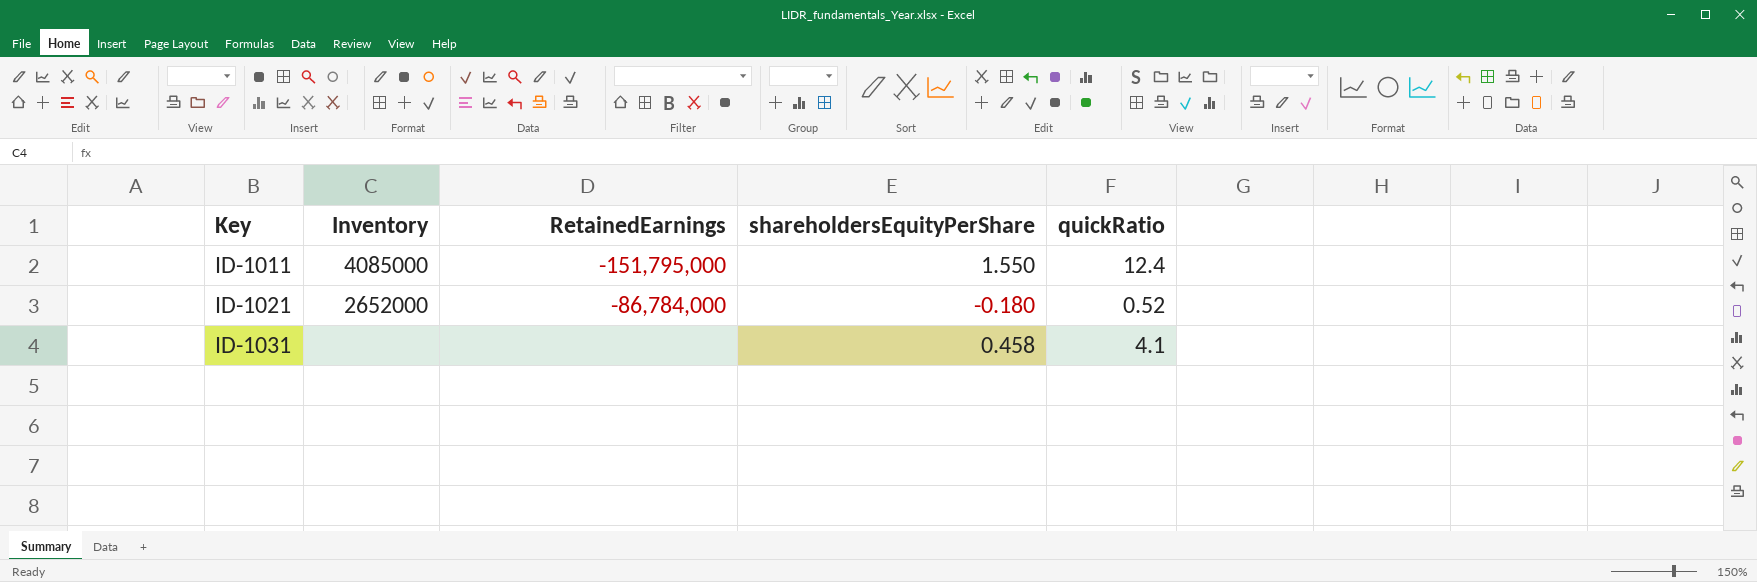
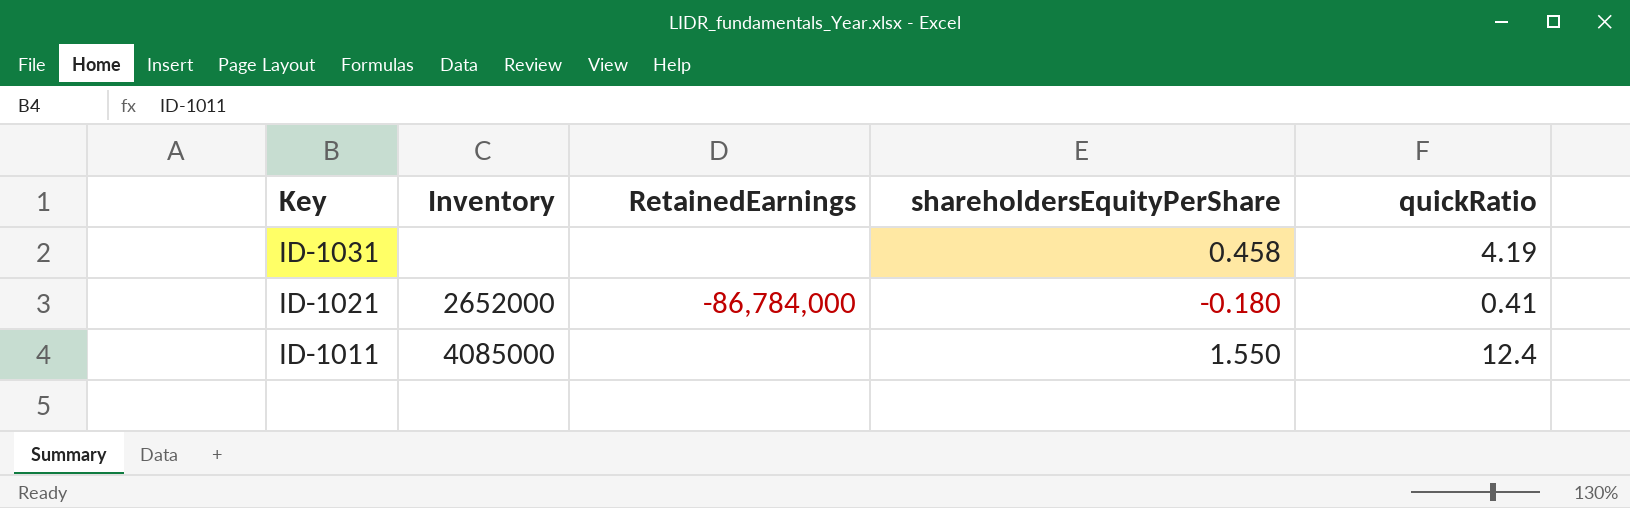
row order: Key ascending -> Key descending
ID-1031 | quickRatio: 4.1 -> 4.19
ID-1021 | quickRatio: 0.52 -> 0.41
ID-1011 | RetainedEarnings: -151,795,000 -> none

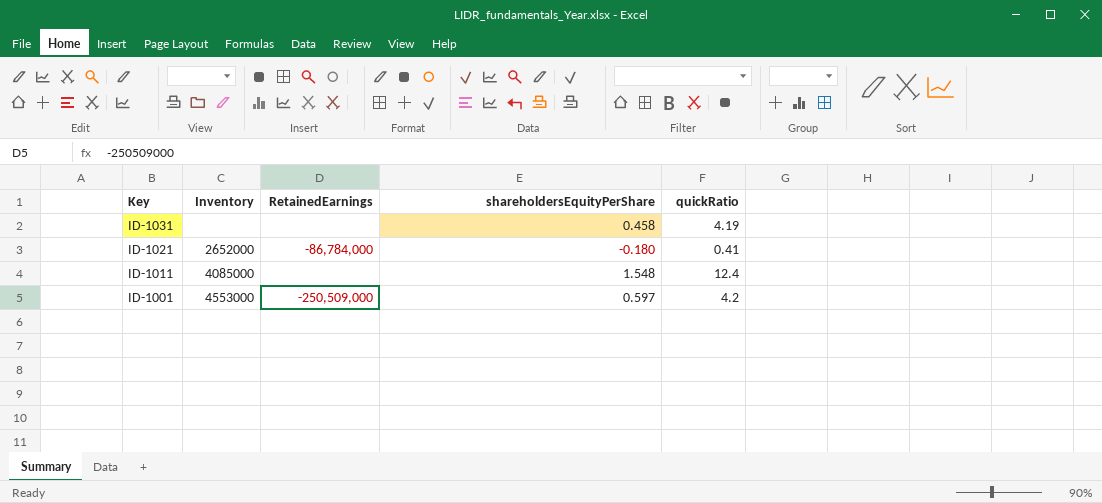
ID-1011 | shareholdersEquityPerShare: 1.550 -> 1.548
row ID-1001: none -> 4553000 | -250,509,000 | 0.597 | 4.2

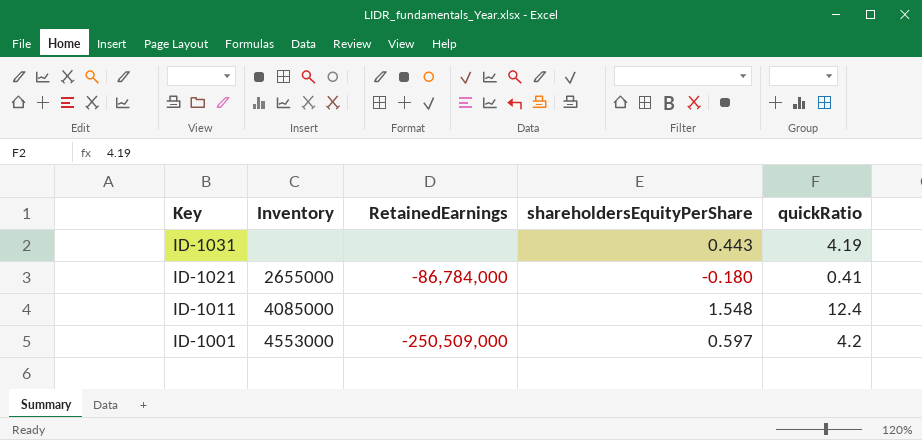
ID-1031 | shareholdersEquityPerShare: 0.458 -> 0.443
ID-1021 | Inventory: 2652000 -> 2655000

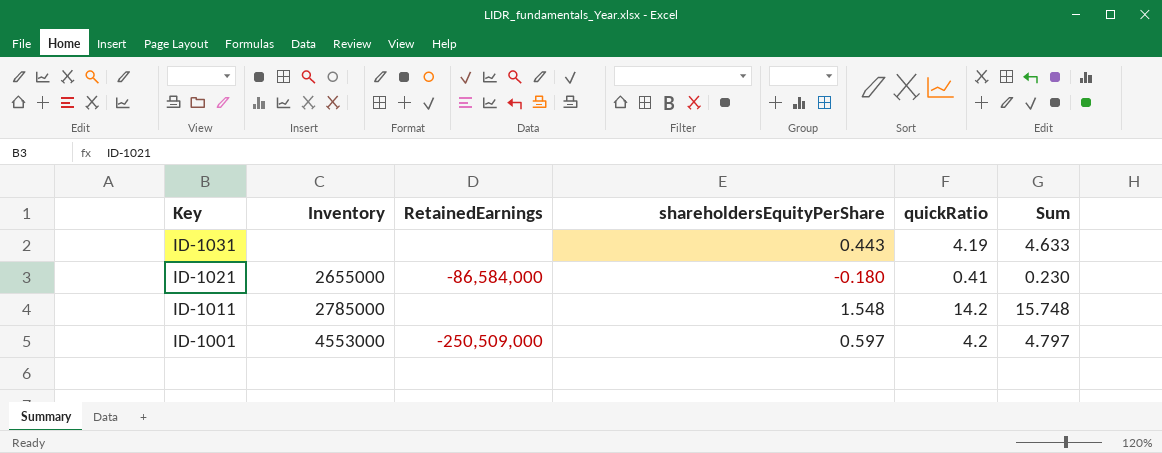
column Sum | formula: none -> [shareholdersEquityPerShare] + [quickRatio]
ID-1021 | RetainedEarnings: -86,784,000 -> -86,584,000
ID-1011 | Inventory: 4085000 -> 2785000
ID-1011 | quickRatio: 12.4 -> 14.2

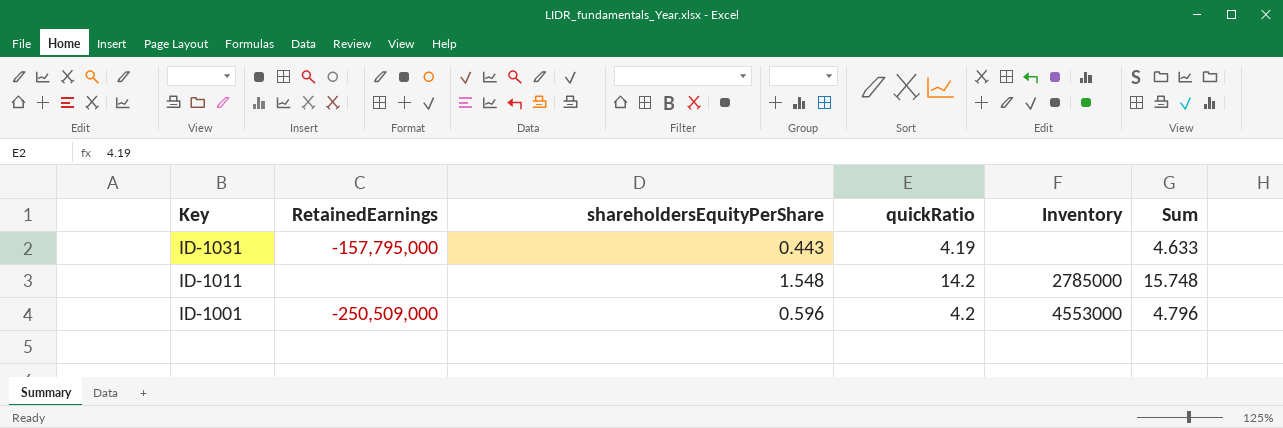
column Inventory | position: 2 -> 5
row ID-1021: 2655000 | -86,584,000 | -0.180 | 0.41 | 0.230 -> none
ID-1031 | RetainedEarnings: none -> -157,795,000
ID-1001 | shareholdersEquityPerShare: 0.597 -> 0.596
ID-1001 | Sum: 4.797 -> 4.796

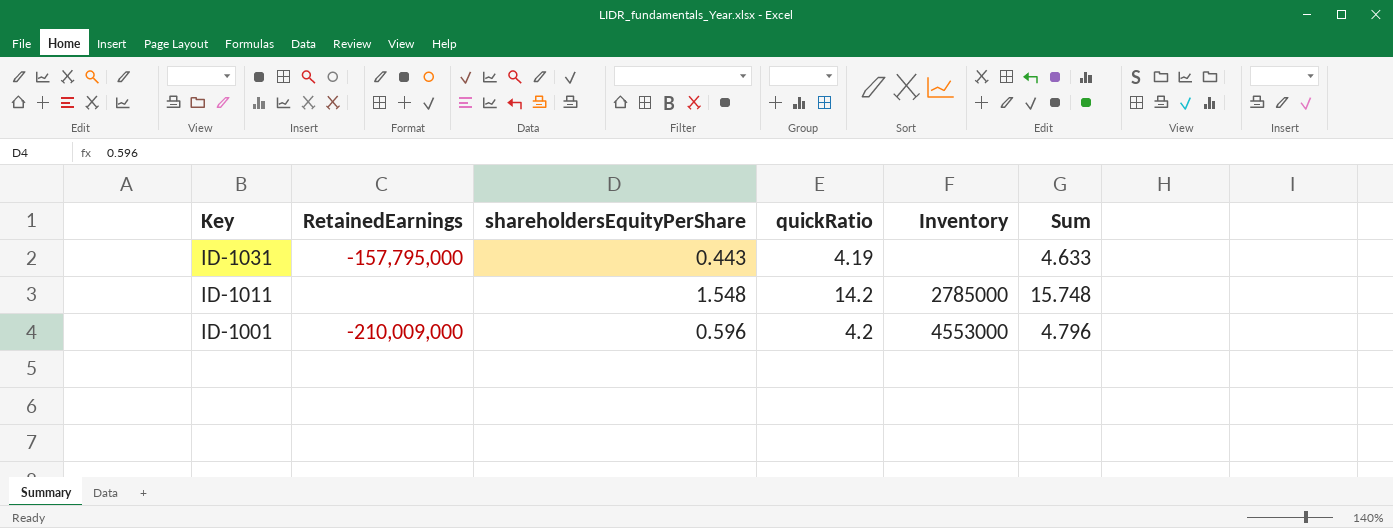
ID-1001 | RetainedEarnings: -250,509,000 -> -210,009,000

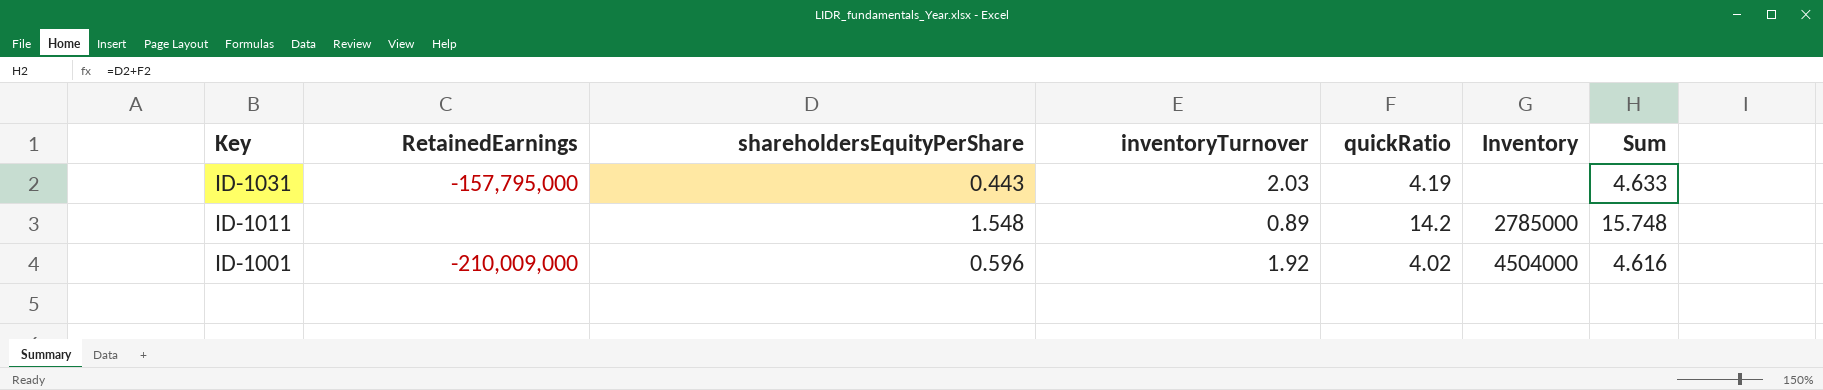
column inventoryTurnover | position: none -> 4
ID-1001 | quickRatio: 4.2 -> 4.02
ID-1001 | Inventory: 4553000 -> 4504000
ID-1001 | Sum: 4.796 -> 4.616

